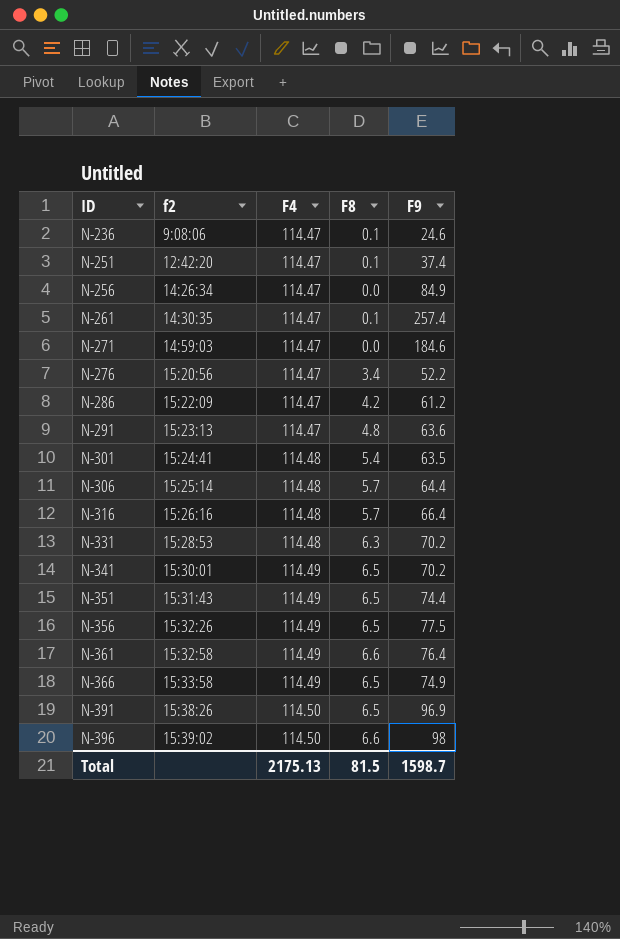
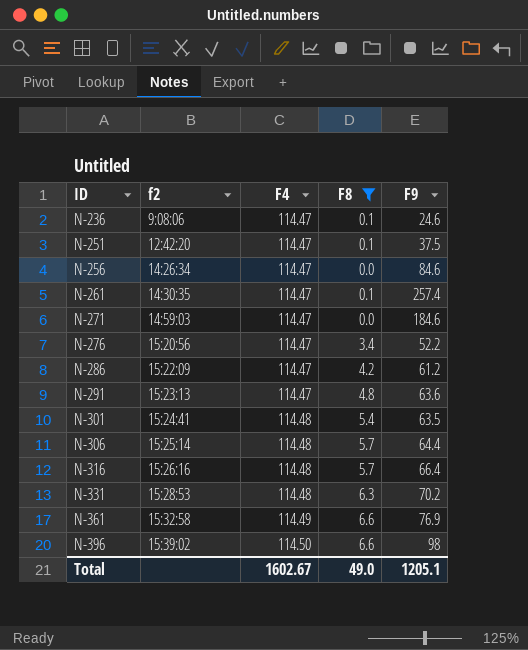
filter: none -> F8 != 6.5
N-251 | F9: 37.4 -> 37.5
N-256 | F9: 84.9 -> 84.6
N-361 | F9: 76.4 -> 76.9
Total | F4: 2175.13 -> 1602.67
Total | F8: 81.5 -> 49.0
Total | F9: 1598.7 -> 1205.1

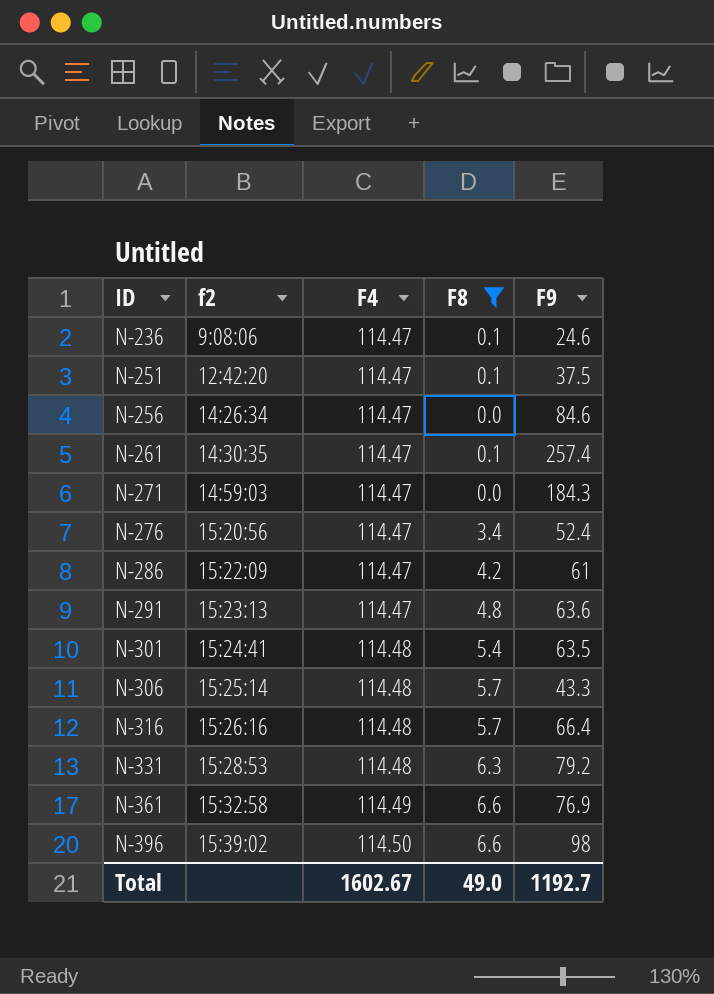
N-271 | F9: 184.6 -> 184.3
N-276 | F9: 52.2 -> 52.4
N-286 | F9: 61.2 -> 61
N-306 | F9: 64.4 -> 43.3
N-331 | F9: 70.2 -> 79.2
Total | F9: 1205.1 -> 1192.7

